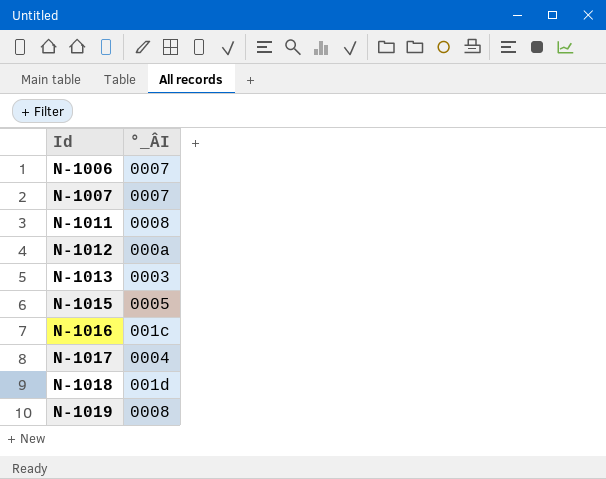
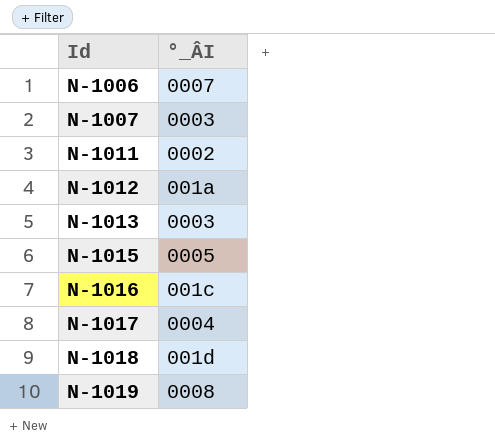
N-1007 | °_ÂI: 0007 -> 0003
N-1011 | °_ÂI: 0008 -> 0002
N-1012 | °_ÂI: 000a -> 001a

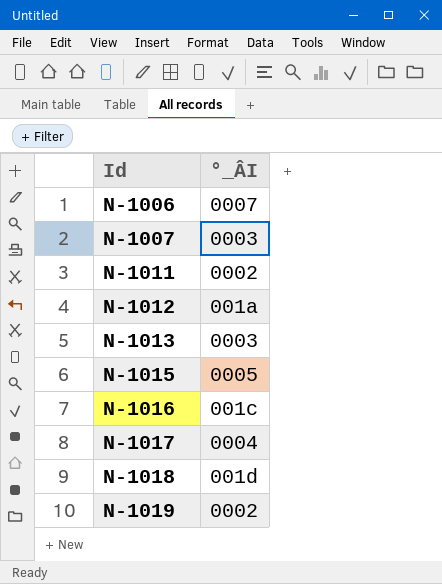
N-1019 | °_ÂI: 0008 -> 0002

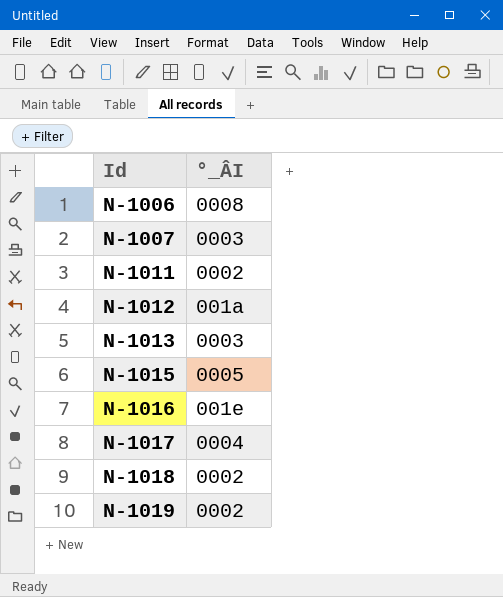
N-1006 | °_ÂI: 0007 -> 0008
N-1016 | °_ÂI: 001c -> 001e
N-1018 | °_ÂI: 001d -> 0002

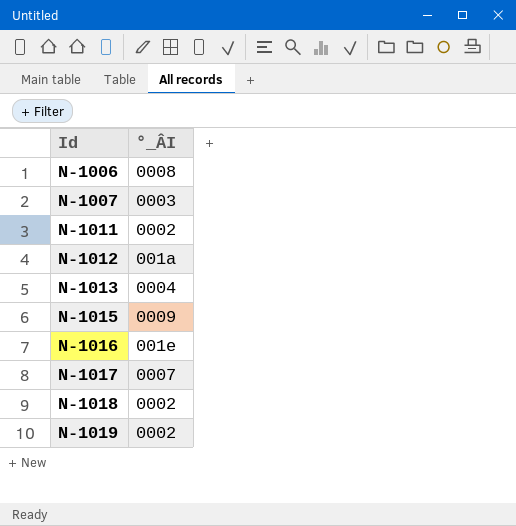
N-1013 | °_ÂI: 0003 -> 0004
N-1015 | °_ÂI: 0005 -> 0009
N-1017 | °_ÂI: 0004 -> 0007

